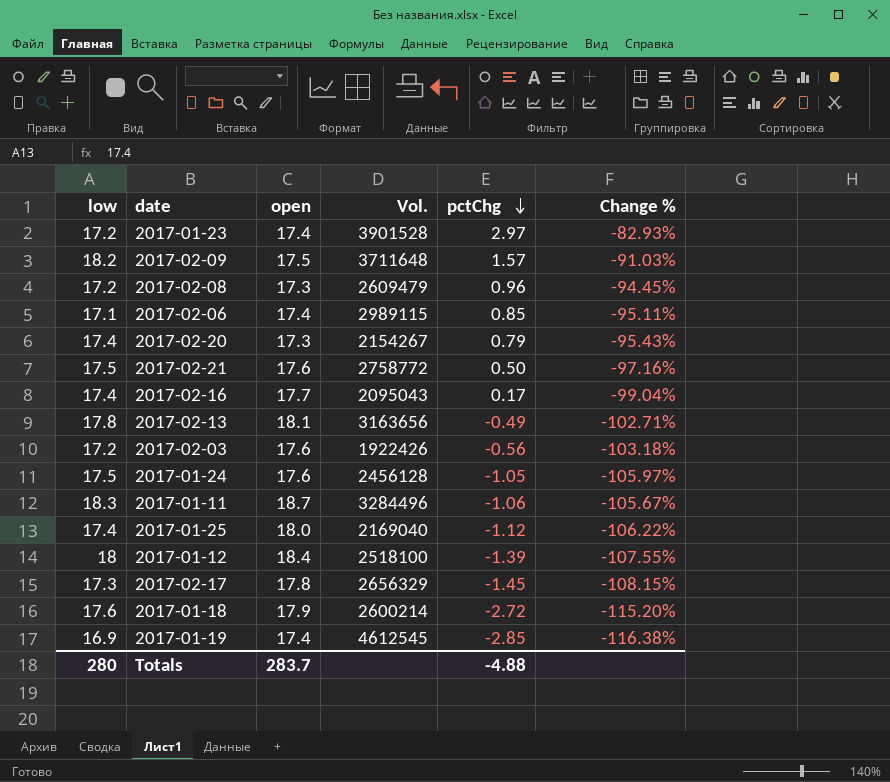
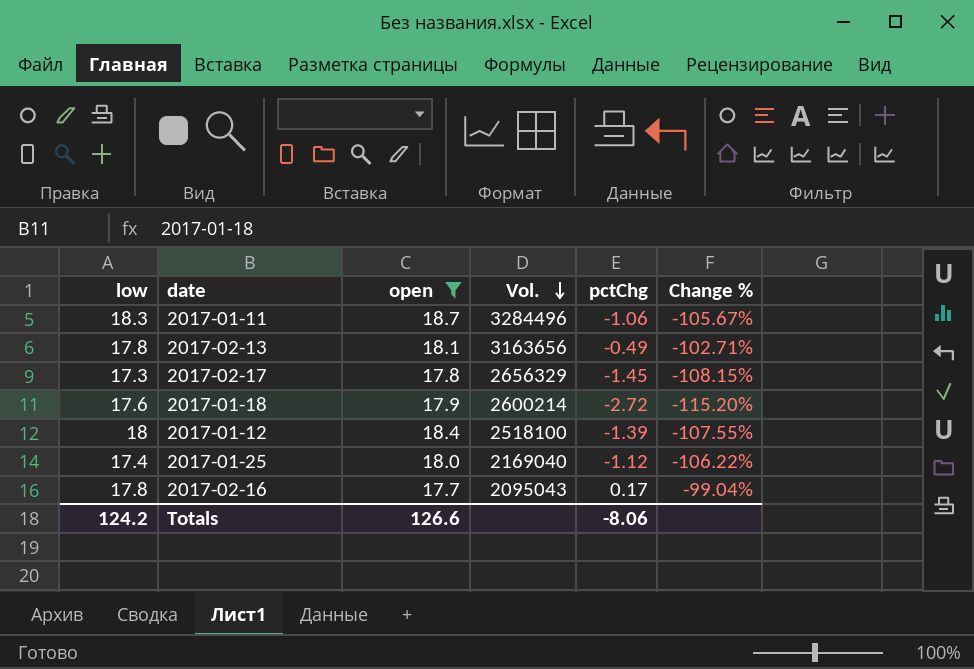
filter: none -> open >= 17.7
row order: pctChg descending -> Vol. descending
2017-02-16 | low: 17.4 -> 17.8
Totals | low: 280 -> 124.2
Totals | open: 283.7 -> 126.6
Totals | pctChg: -4.88 -> -8.06

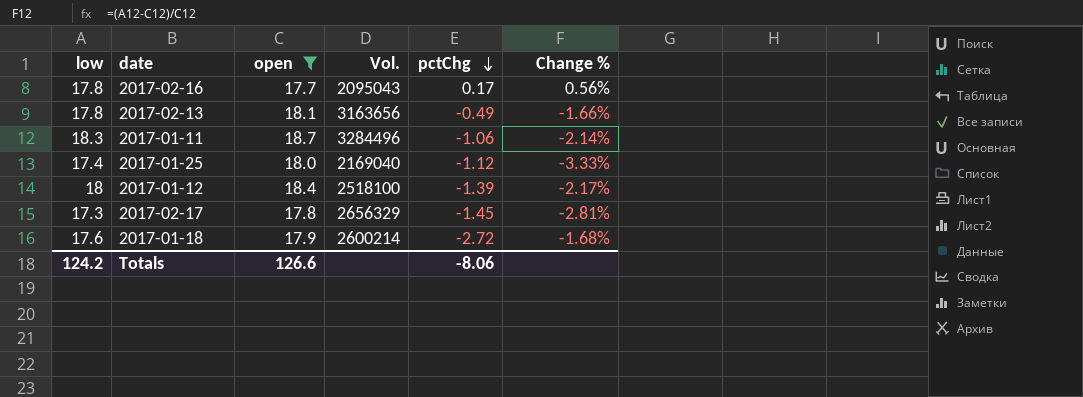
row order: Vol. descending -> pctChg descending
column Change % | formula: ([pctChg] - [open]) / [open] -> ([low] - [open]) / [open]

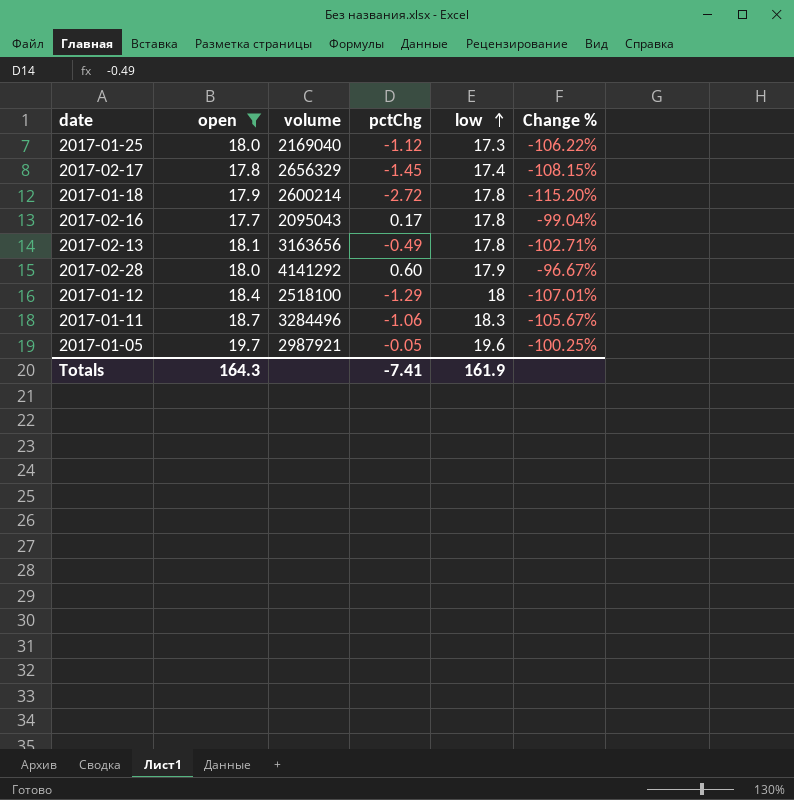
row order: pctChg descending -> low ascending
column name: Vol. -> volume
column low | position: 1 -> 5
column Change % | formula: ([low] - [open]) / [open] -> ([pctChg] - [open]) / [open]
2017-01-25 | low: 17.4 -> 17.3
2017-02-17 | low: 17.3 -> 17.4
2017-01-18 | low: 17.6 -> 17.8
row 2017-02-28: none -> 18.0 | 4141292 | 0.60 | 17.9 | -96.67%
2017-01-12 | pctChg: -1.39 -> -1.29
row 2017-01-05: none -> 19.7 | 2987921 | -0.05 | 19.6 | -100.25%
Totals | open: 126.6 -> 164.3
Totals | pctChg: -8.06 -> -7.41
Totals | low: 124.2 -> 161.9

